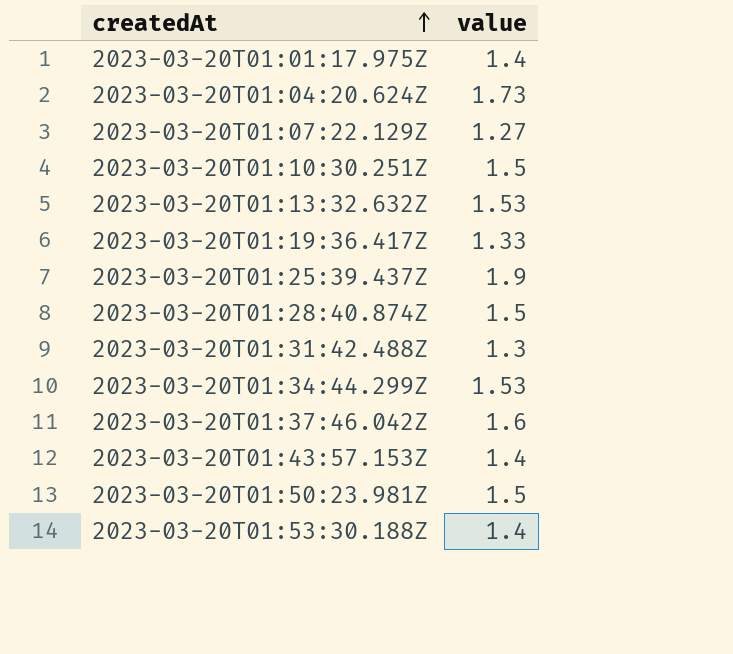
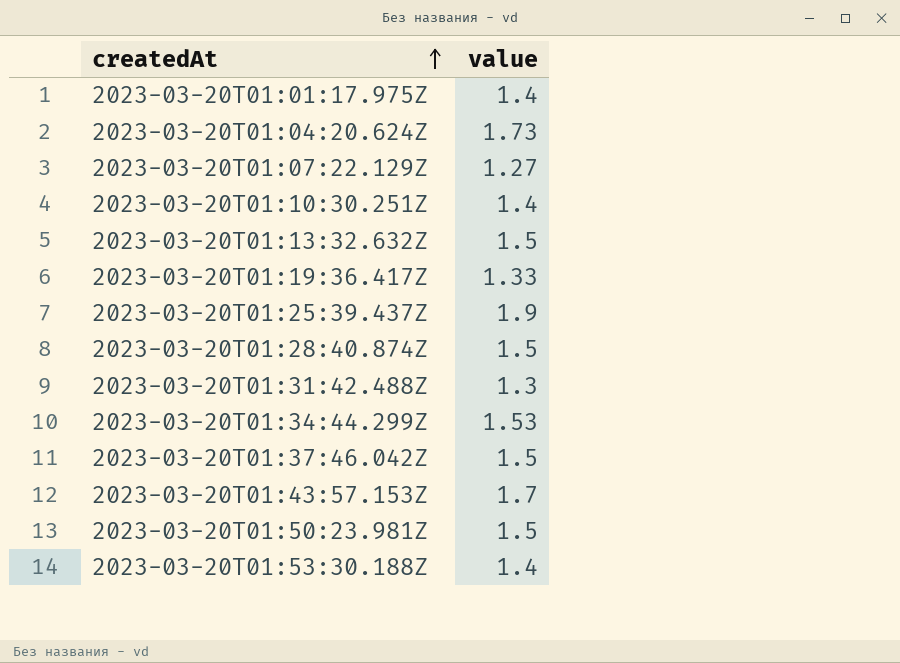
2023-03-20T01:10:30.251Z | value: 1.5 -> 1.4
2023-03-20T01:13:32.632Z | value: 1.53 -> 1.5
2023-03-20T01:37:46.042Z | value: 1.6 -> 1.5
2023-03-20T01:43:57.153Z | value: 1.4 -> 1.7

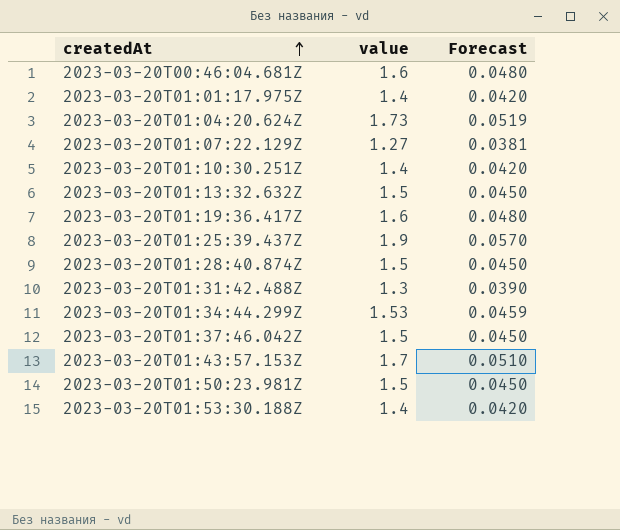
column Forecast | formula: none -> [value] * 0.03
row 2023-03-20T00:46:04.681Z: none -> 1.6 | 0.0480
2023-03-20T01:19:36.417Z | value: 1.33 -> 1.6

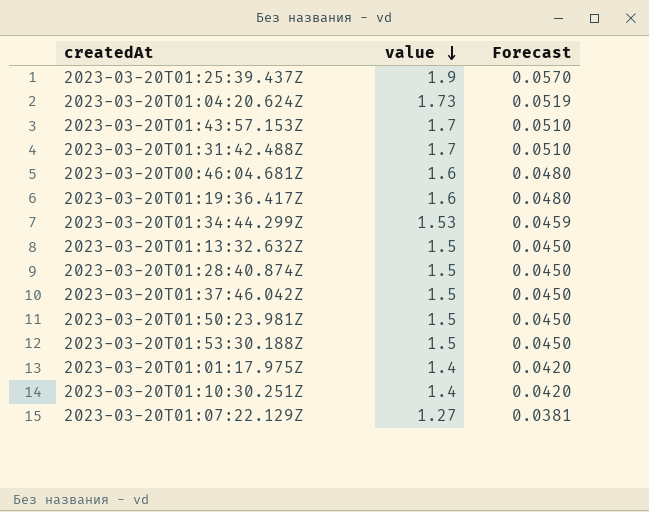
row order: createdAt ascending -> value descending
2023-03-20T01:31:42.488Z | value: 1.3 -> 1.7
2023-03-20T01:31:42.488Z | Forecast: 0.0390 -> 0.0510
2023-03-20T01:53:30.188Z | value: 1.4 -> 1.5
2023-03-20T01:53:30.188Z | Forecast: 0.0420 -> 0.0450

